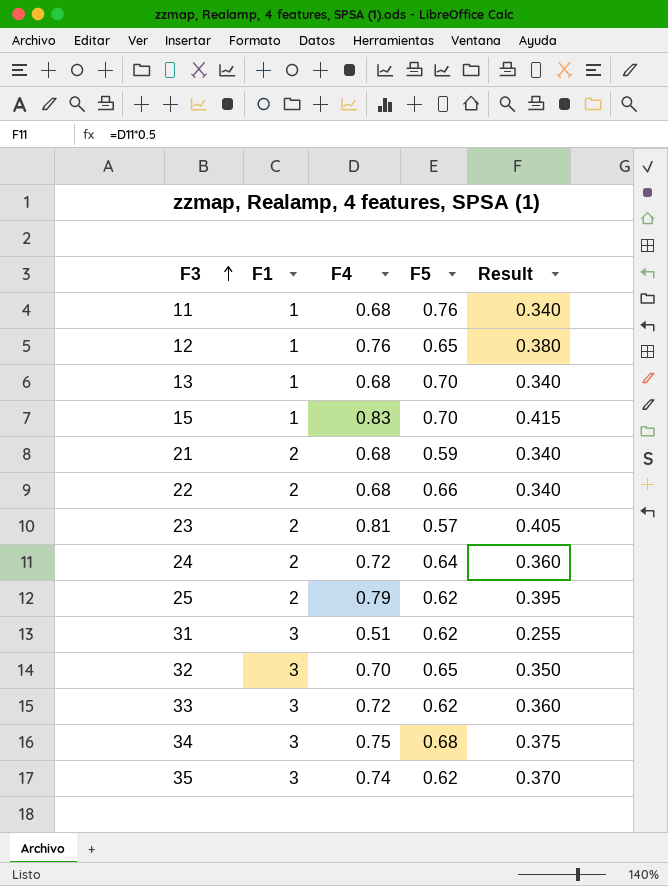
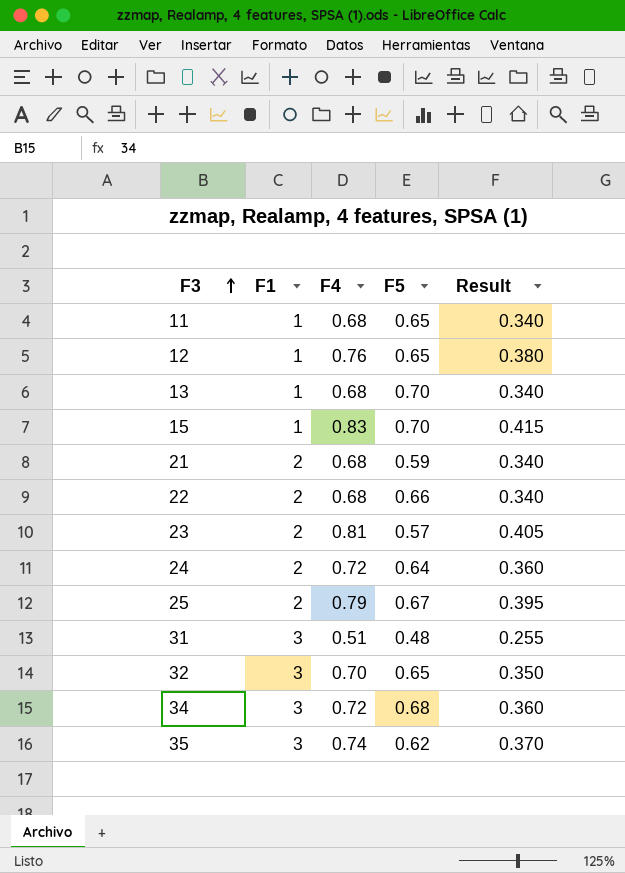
row 33: 3 | 0.72 | 0.62 | 0.360 -> none
11 | F5: 0.76 -> 0.65
25 | F5: 0.62 -> 0.67
31 | F5: 0.62 -> 0.48
34 | F4: 0.75 -> 0.72
34 | Result: 0.375 -> 0.360

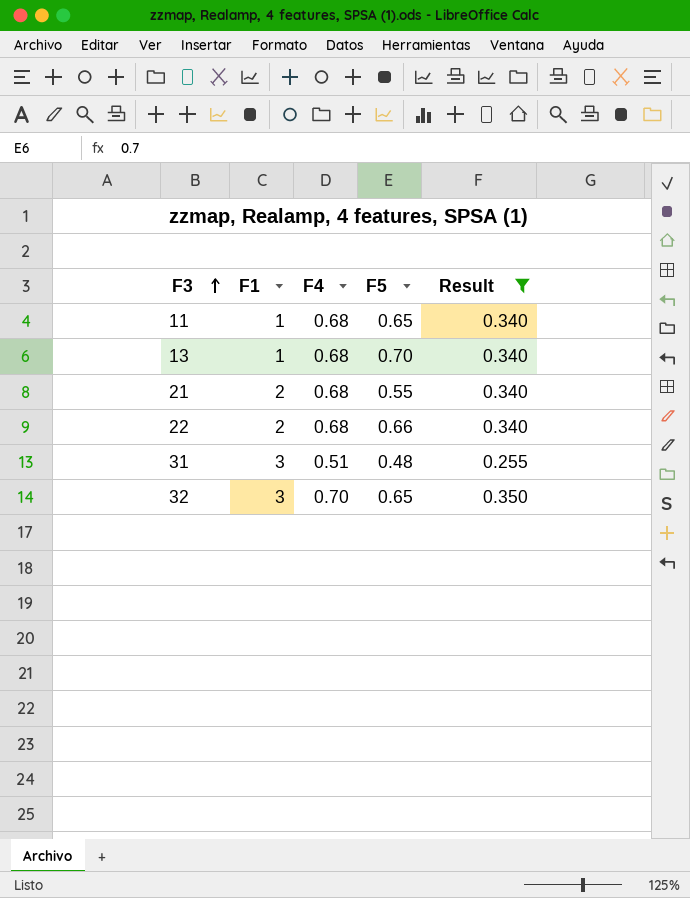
filter: none -> Result <= 0.350
21 | F5: 0.59 -> 0.55

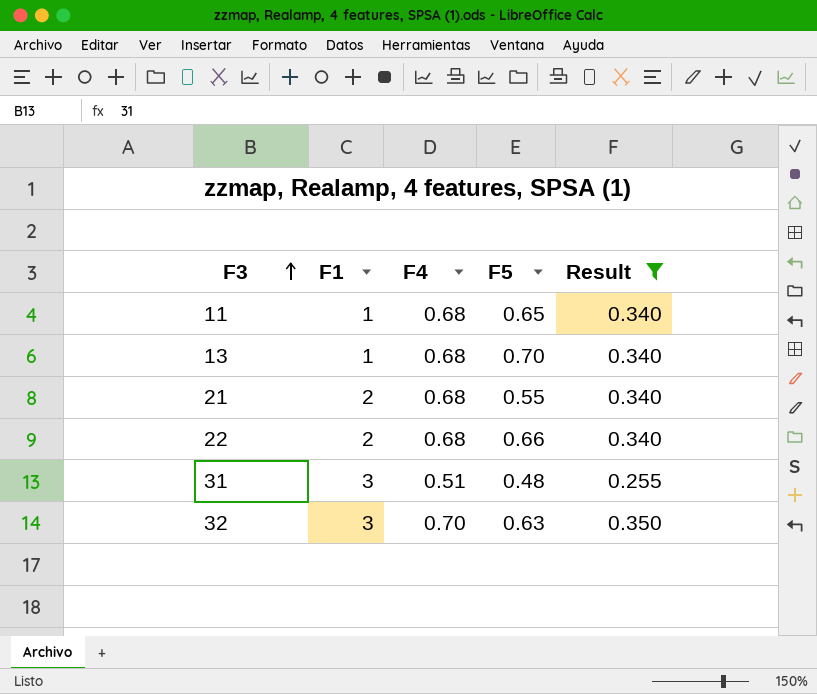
32 | F5: 0.65 -> 0.63

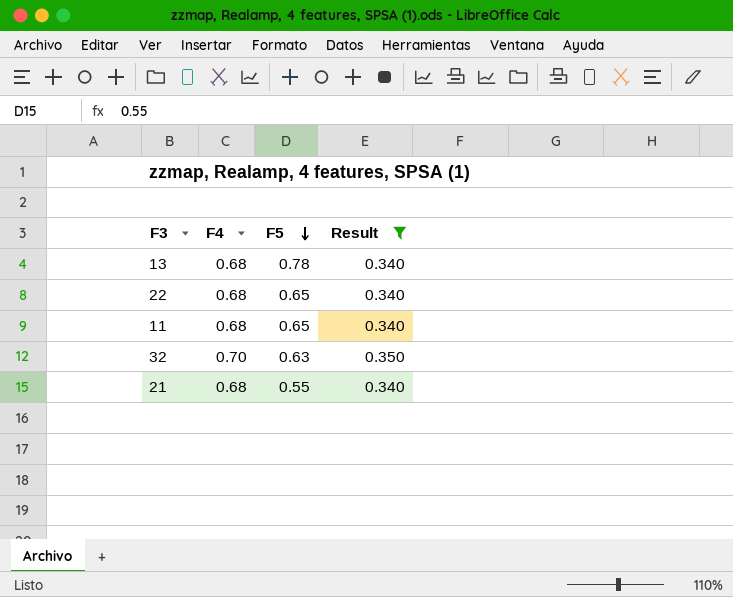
row order: F3 ascending -> F5 descending
column F1 | position: 2 -> none
row 31: 3 | 0.51 | 0.48 | 0.255 -> none
13 | F5: 0.70 -> 0.78
22 | F5: 0.66 -> 0.65

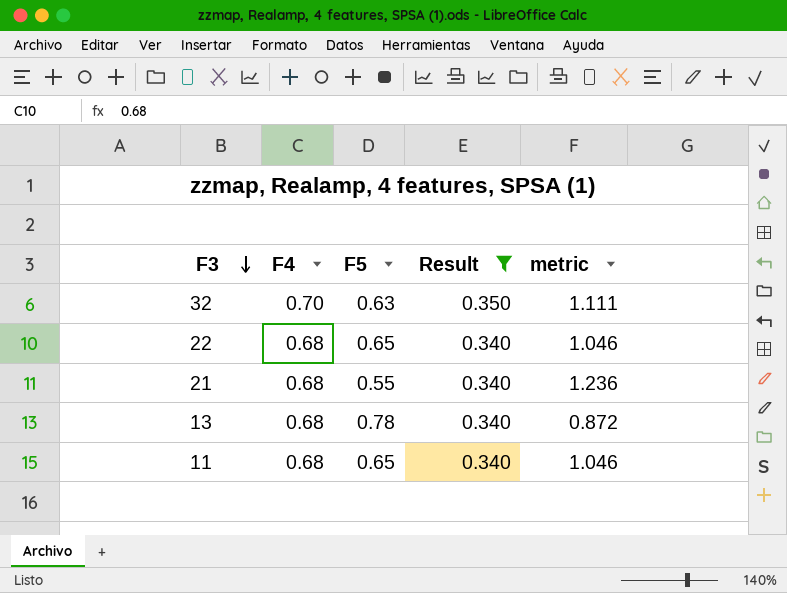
row order: F5 descending -> F3 descending
column metric | formula: none -> [F4] / [F5]

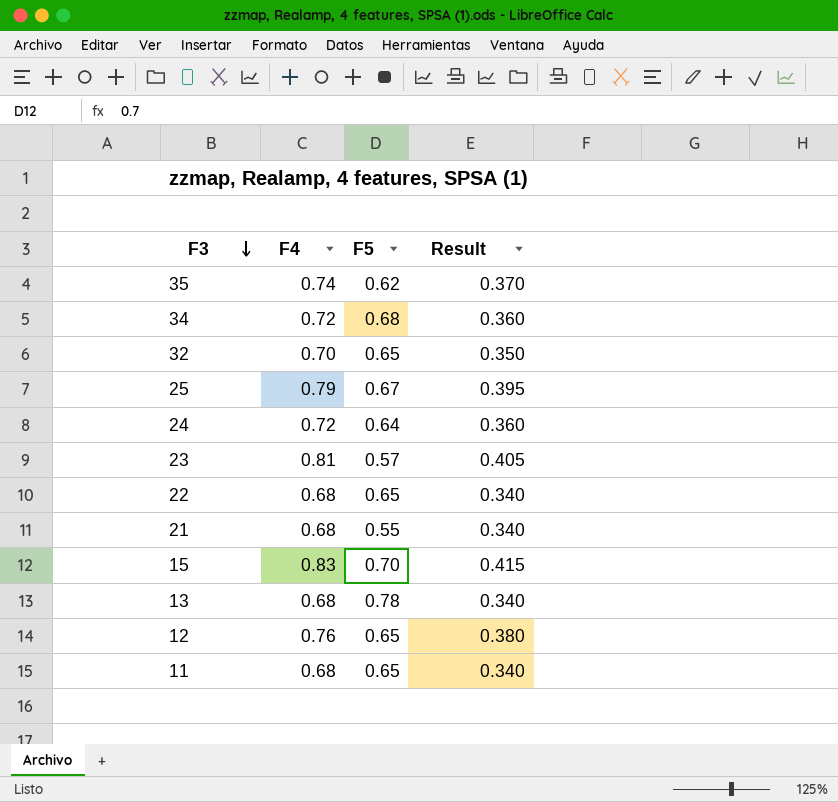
filter: Result <= 0.350 -> none
column metric | formula: [F4] / [F5] -> none
32 | F5: 0.63 -> 0.65

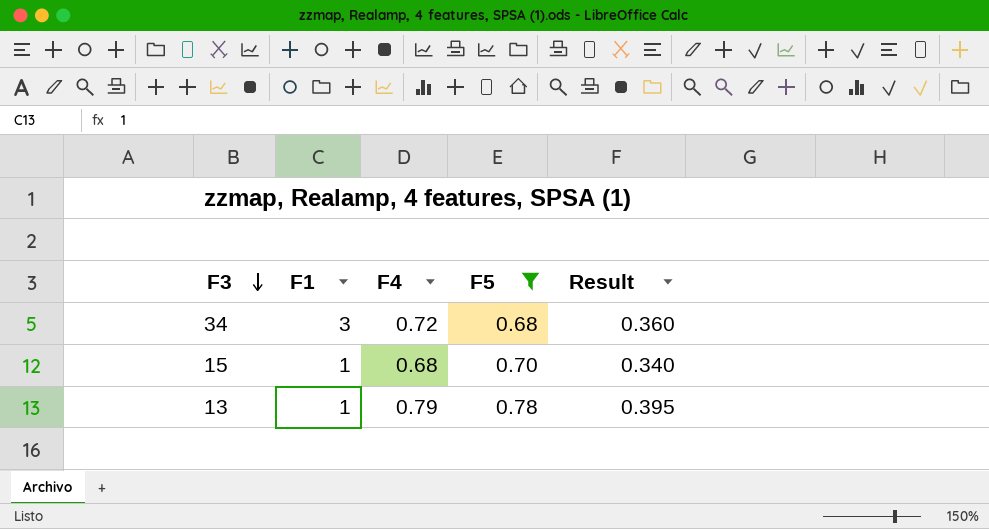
filter: none -> F5 >= 0.68
column F1 | position: none -> 2
15 | F4: 0.83 -> 0.68
15 | Result: 0.415 -> 0.340
13 | F4: 0.68 -> 0.79
13 | Result: 0.340 -> 0.395

